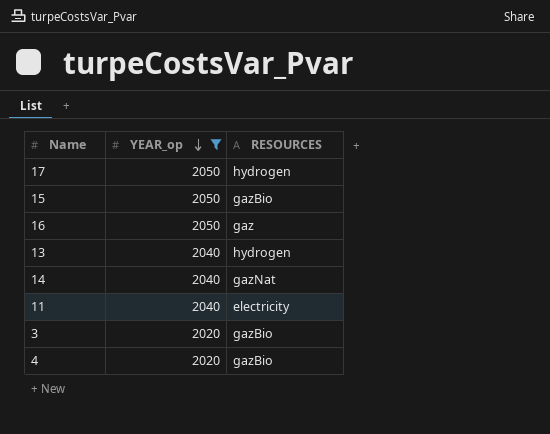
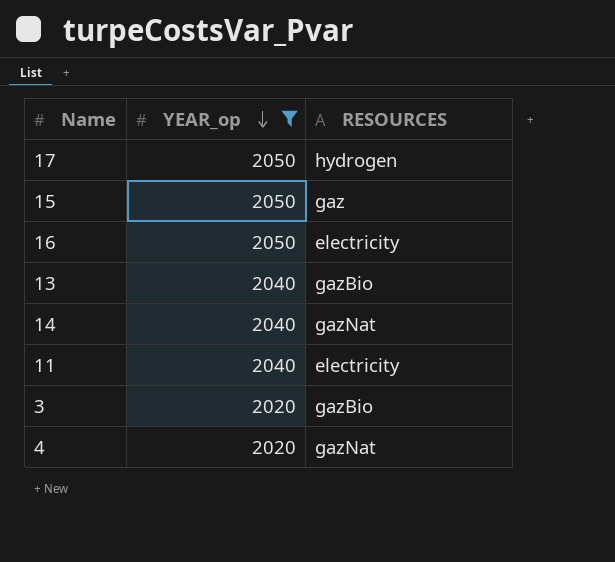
15 | RESOURCES: gazBio -> gaz
16 | RESOURCES: gaz -> electricity
13 | RESOURCES: hydrogen -> gazBio
4 | RESOURCES: gazBio -> gazNat

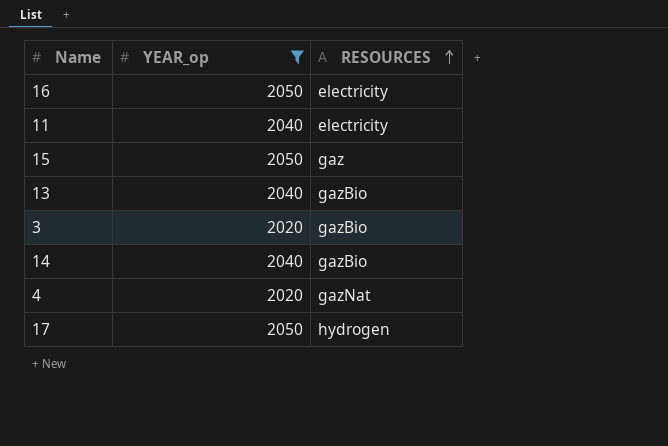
row order: YEAR_op descending -> RESOURCES ascending
14 | RESOURCES: gazNat -> gazBio

